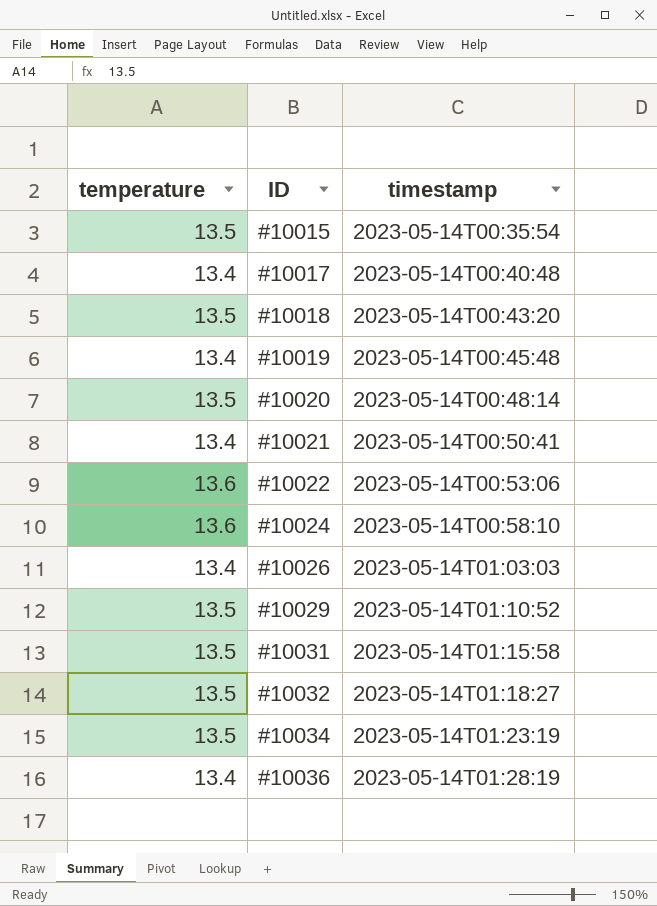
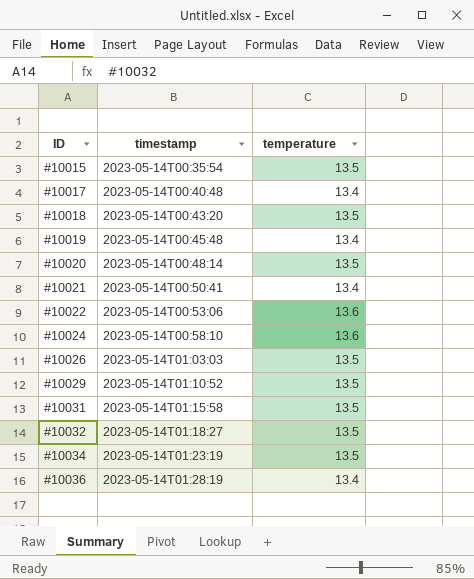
column temperature | position: 1 -> 3
#10026 | temperature: 13.4 -> 13.5

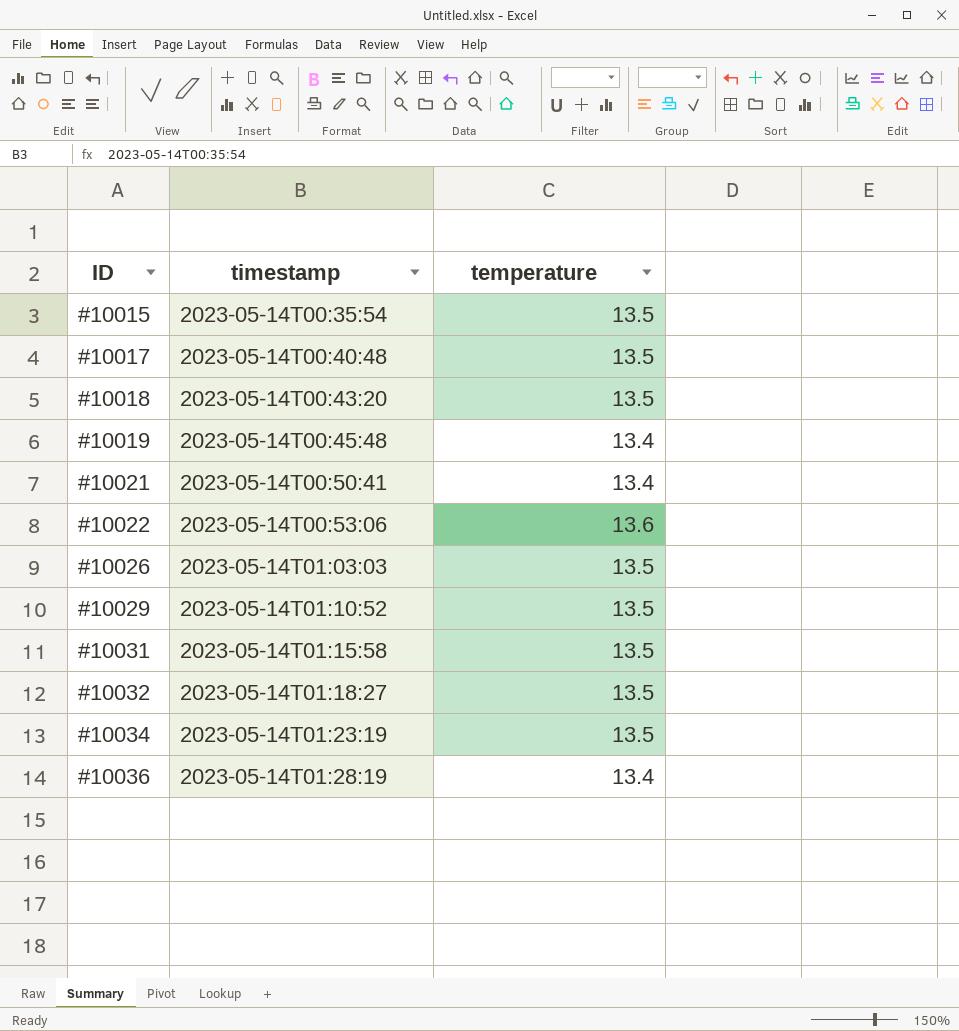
row #10020: 2023-05-14T00:48:14 | 13.5 -> none
row #10024: 2023-05-14T00:58:10 | 13.6 -> none
#10017 | temperature: 13.4 -> 13.5

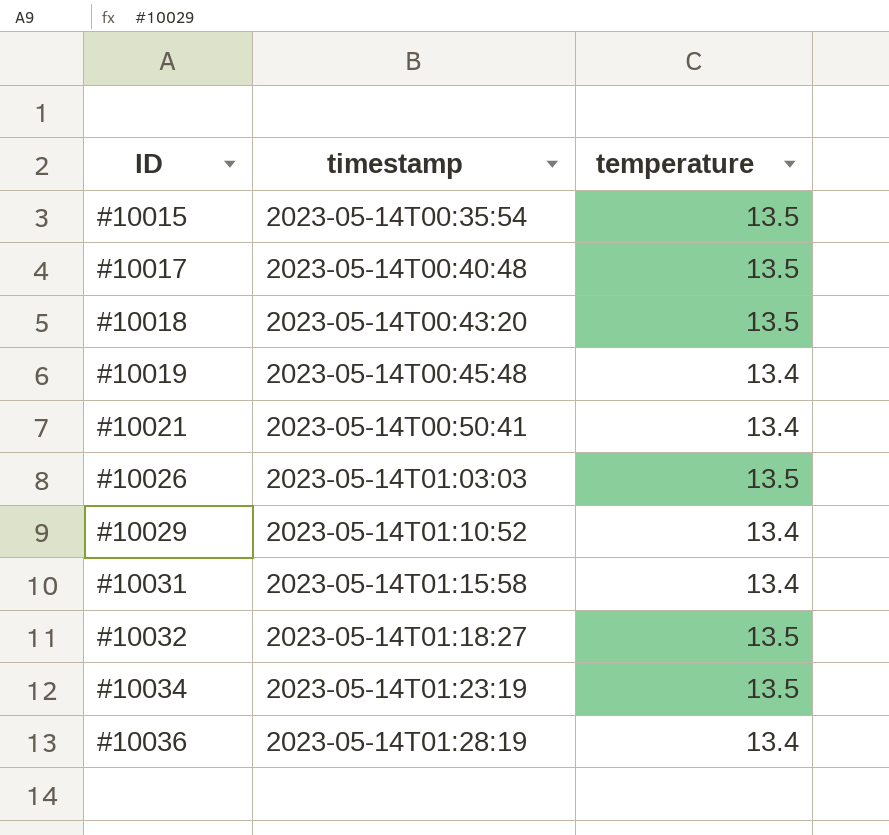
row #10022: 2023-05-14T00:53:06 | 13.6 -> none
#10029 | temperature: 13.5 -> 13.4
#10031 | temperature: 13.5 -> 13.4

